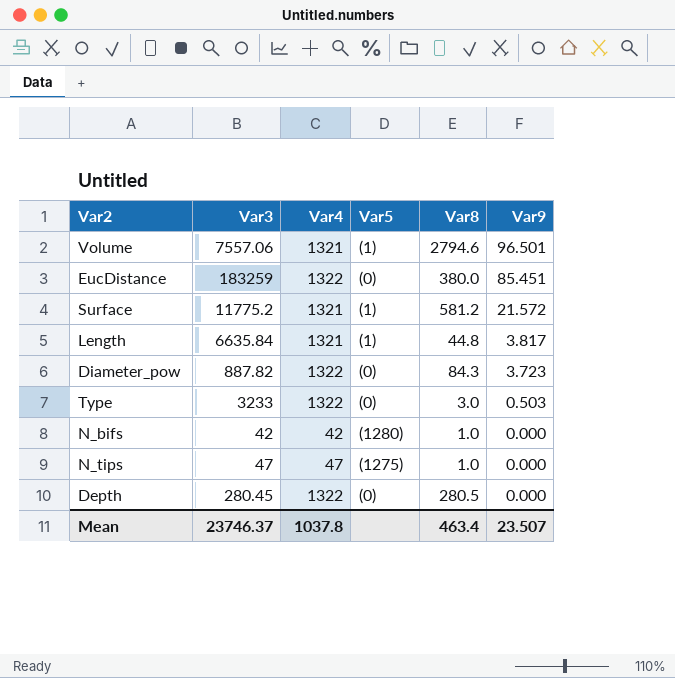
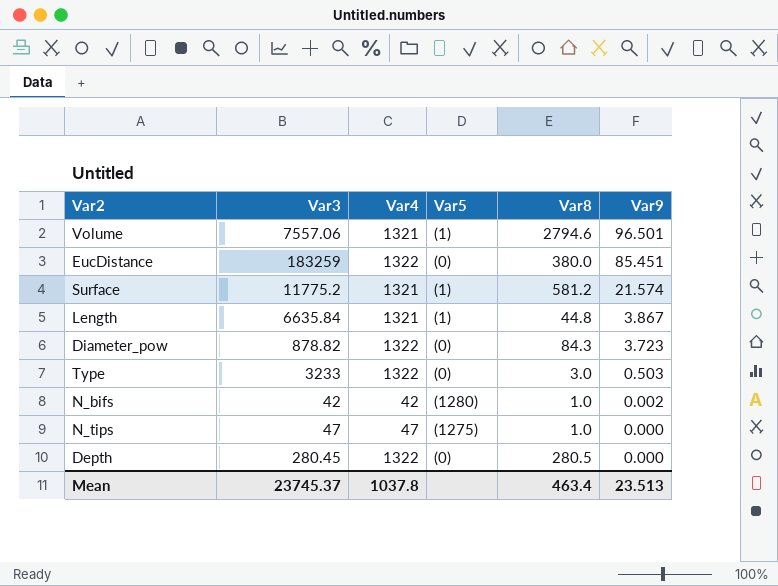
Surface | Var9: 21.572 -> 21.574
Length | Var9: 3.817 -> 3.867
Diameter_pow | Var3: 887.82 -> 878.82
N_bifs | Var9: 0.000 -> 0.002
Mean | Var3: 23746.37 -> 23745.37
Mean | Var9: 23.507 -> 23.513

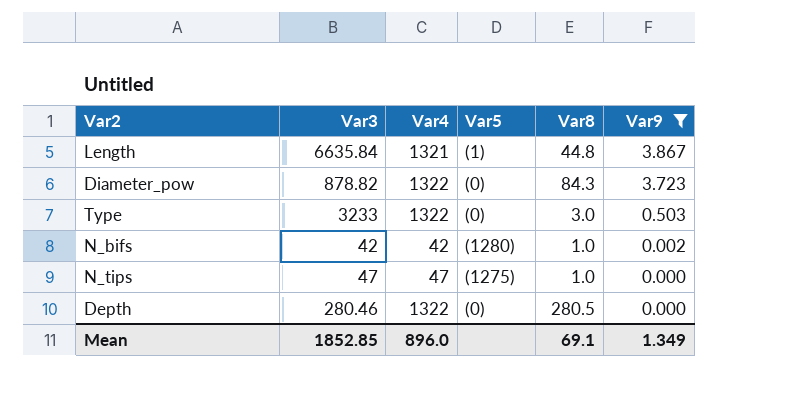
filter: none -> Var9 <= 3.867
Depth | Var3: 280.45 -> 280.46
Mean | Var3: 23745.37 -> 1852.85
Mean | Var4: 1037.8 -> 896.0
Mean | Var8: 463.4 -> 69.1
Mean | Var9: 23.513 -> 1.349

